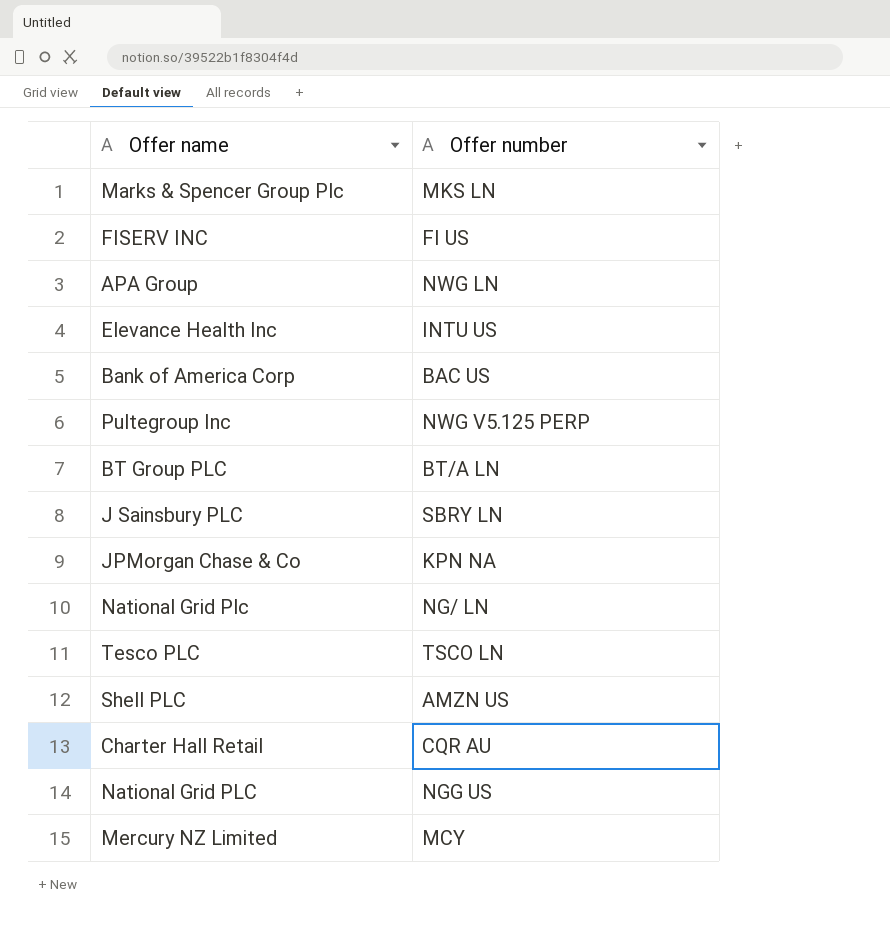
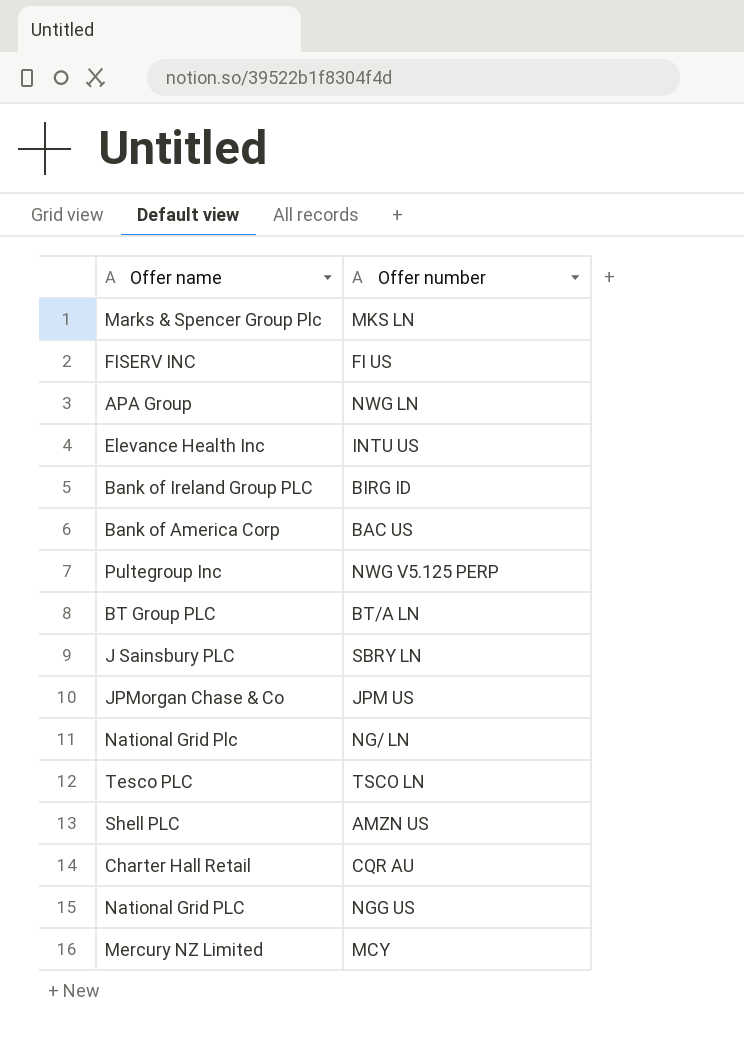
row Bank of Ireland Group PLC: none -> BIRG ID
JPMorgan Chase & Co | Offer number: KPN NA -> JPM US

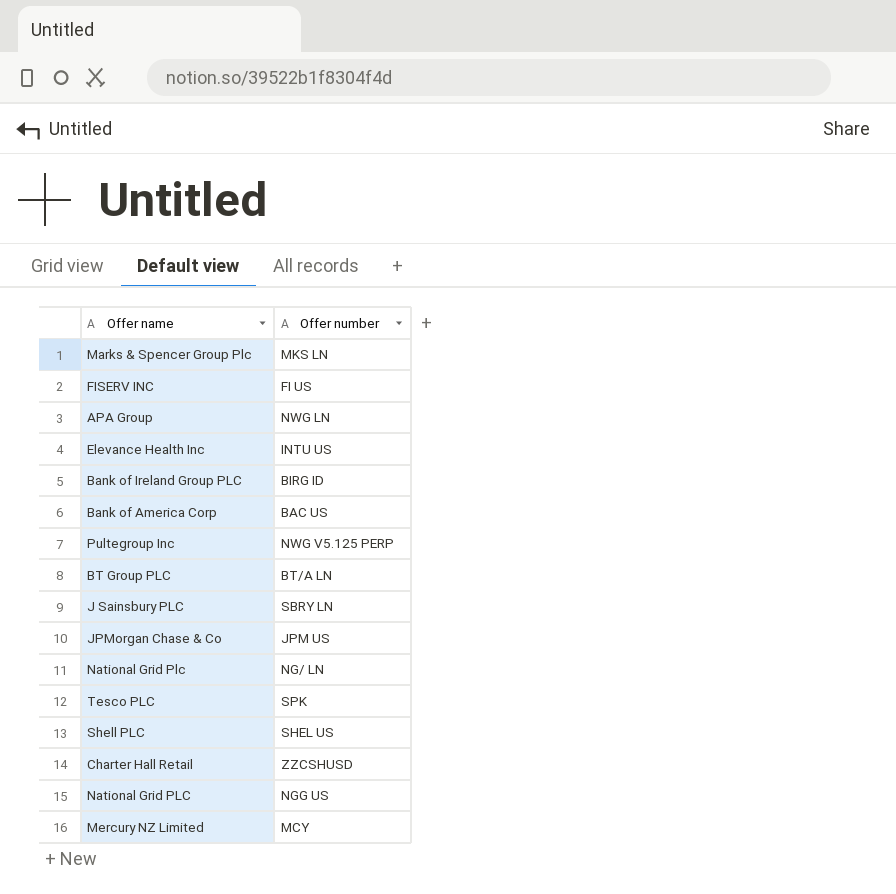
Tesco PLC | Offer number: TSCO LN -> SPK
Shell PLC | Offer number: AMZN US -> SHEL US
Charter Hall Retail | Offer number: CQR AU -> ZZCSHUSD

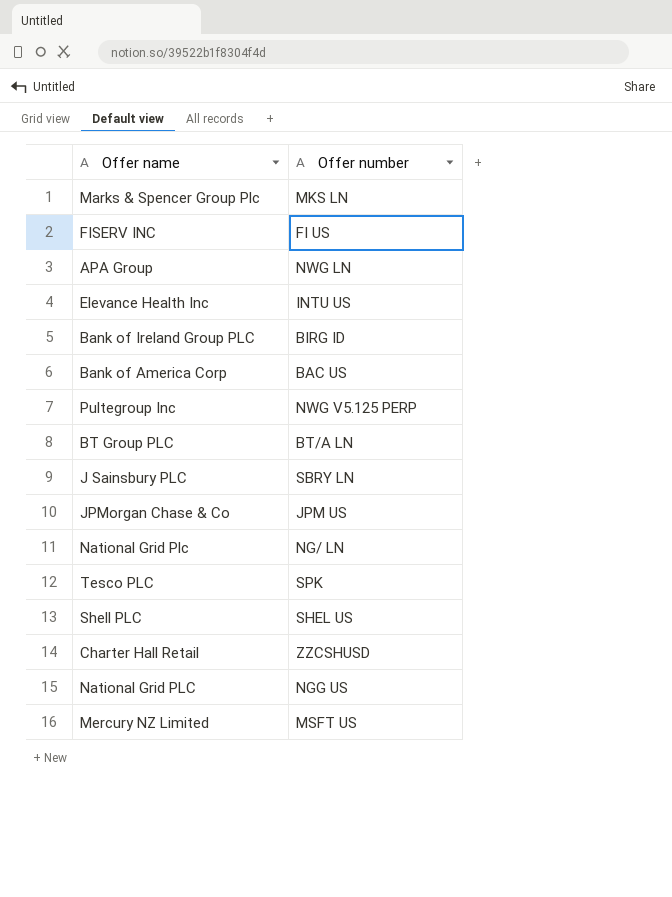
Mercury NZ Limited | Offer number: MCY -> MSFT US

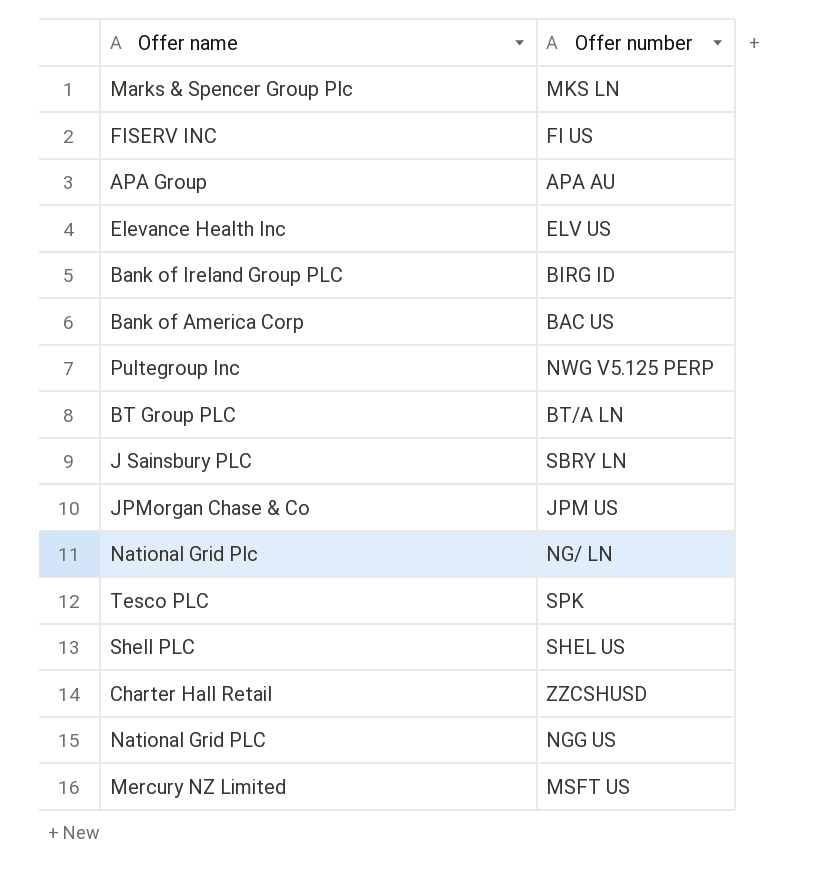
APA Group | Offer number: NWG LN -> APA AU
Elevance Health Inc | Offer number: INTU US -> ELV US

